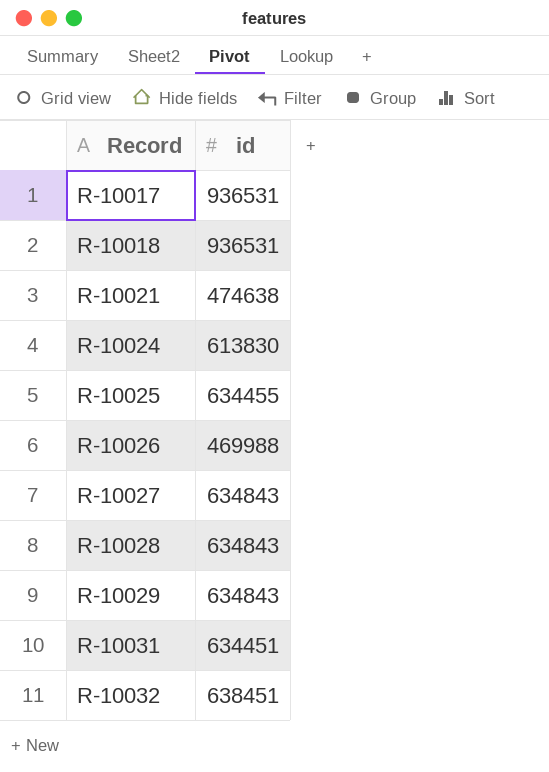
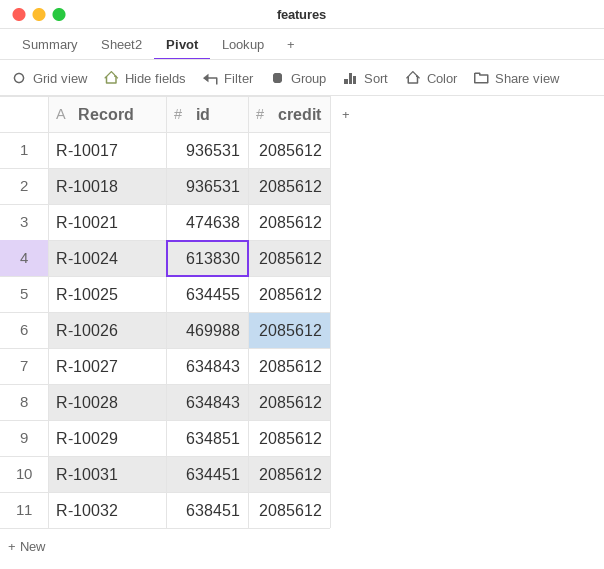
column credit | position: none -> 3
R-10029 | id: 634843 -> 634851

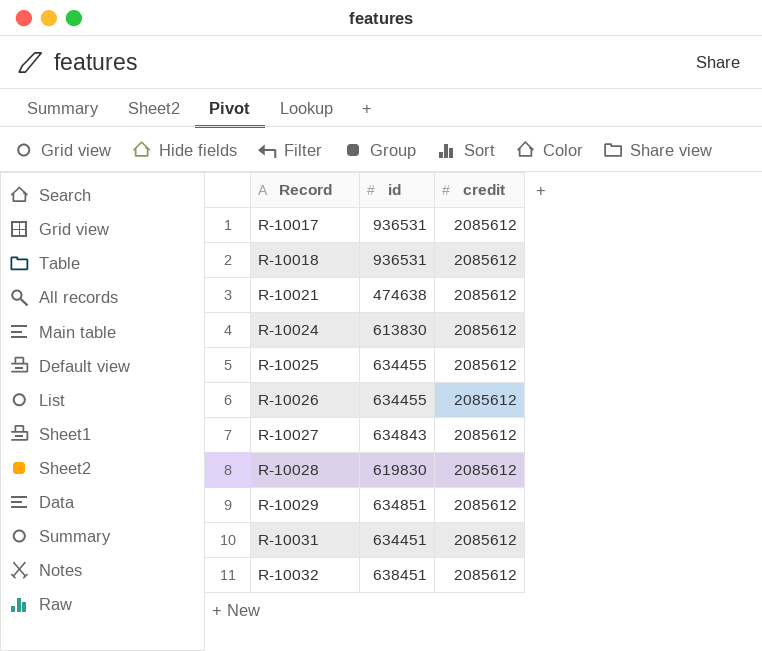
R-10026 | id: 469988 -> 634455
R-10028 | id: 634843 -> 619830

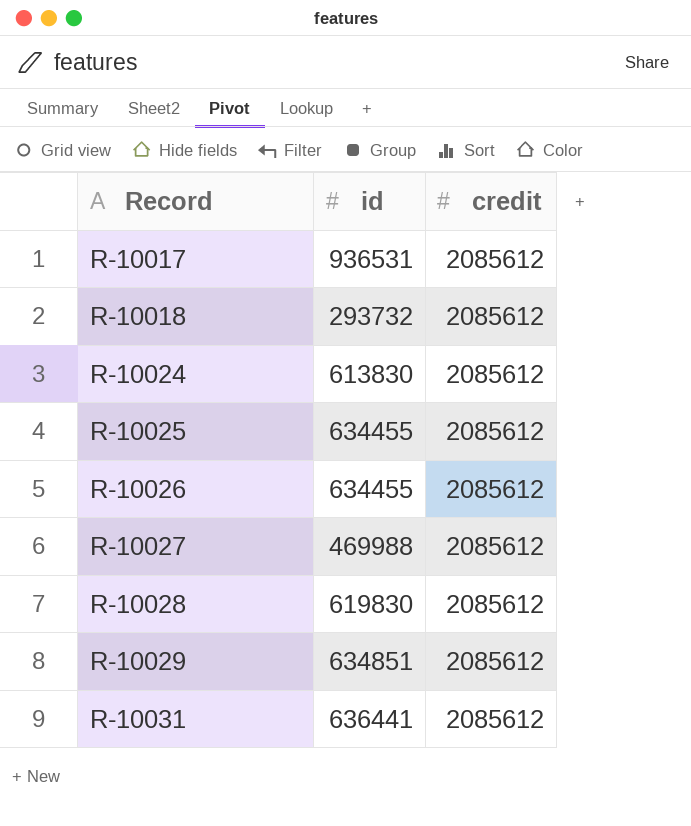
row R-10021: 474638 | 2085612 -> none
row R-10032: 638451 | 2085612 -> none
R-10018 | id: 936531 -> 293732
R-10027 | id: 634843 -> 469988
R-10031 | id: 634451 -> 636441

